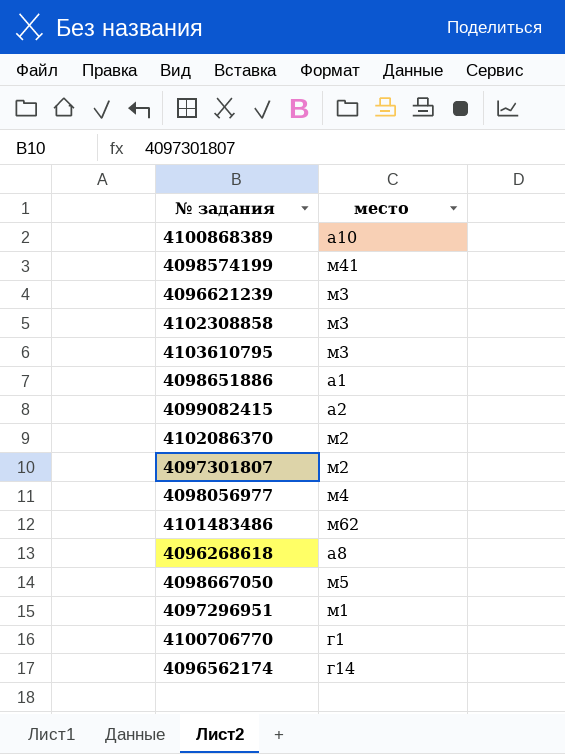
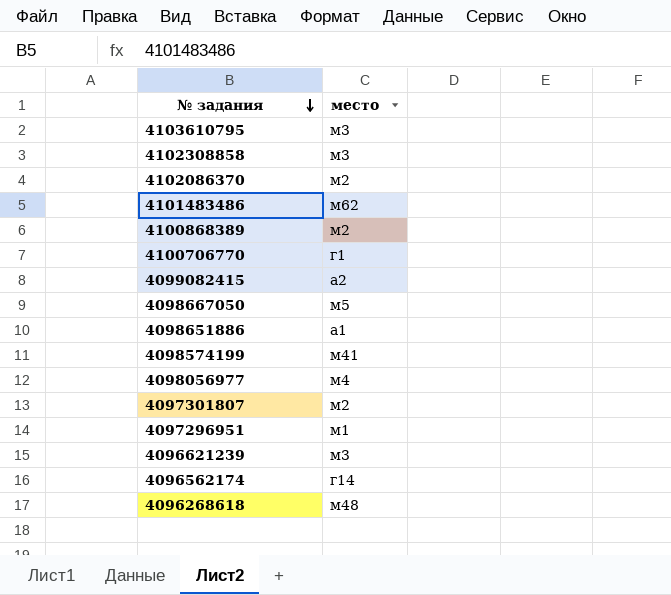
row order: none -> № задания descending
4100868389 | место: а10 -> м2
4096268618 | место: а8 -> м48

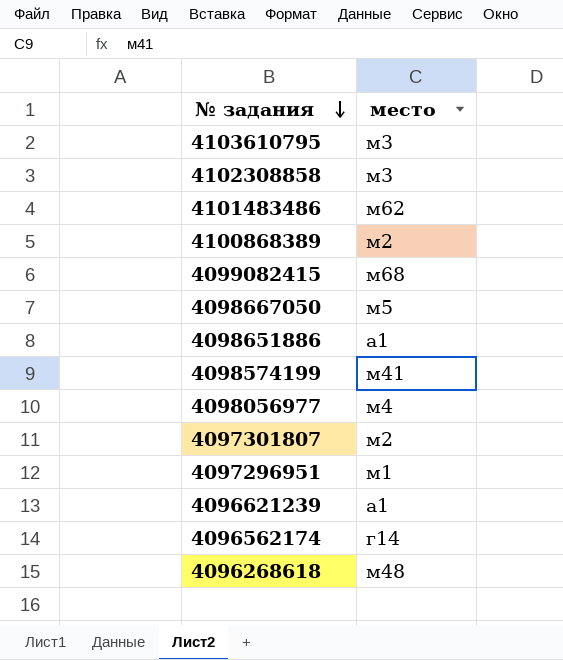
row 4102086370: м2 -> none
row 4100706770: г1 -> none
4099082415 | место: а2 -> м68
4096621239 | место: м3 -> а1

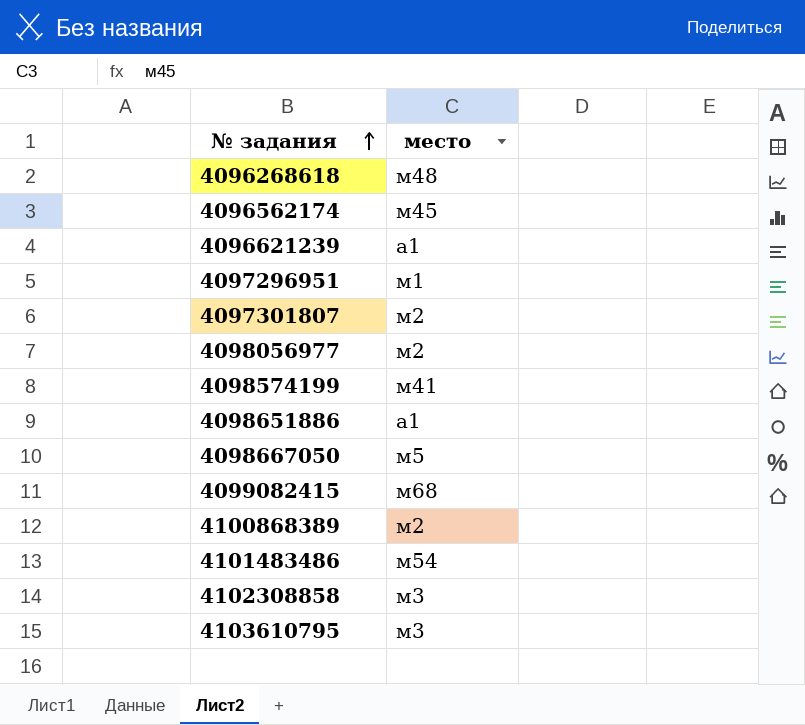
row order: № задания descending -> № задания ascending
4096562174 | место: г14 -> м45
4098056977 | место: м4 -> м2
4101483486 | место: м62 -> м54

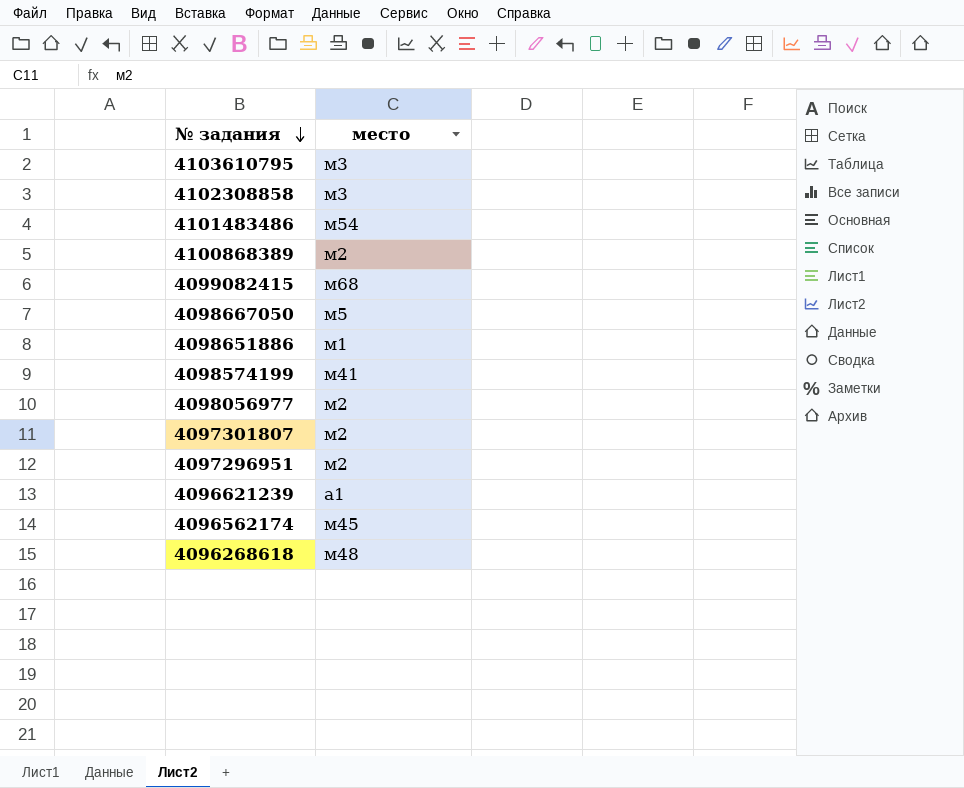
row order: № задания ascending -> № задания descending
4098651886 | место: а1 -> м1
4097296951 | место: м1 -> м2

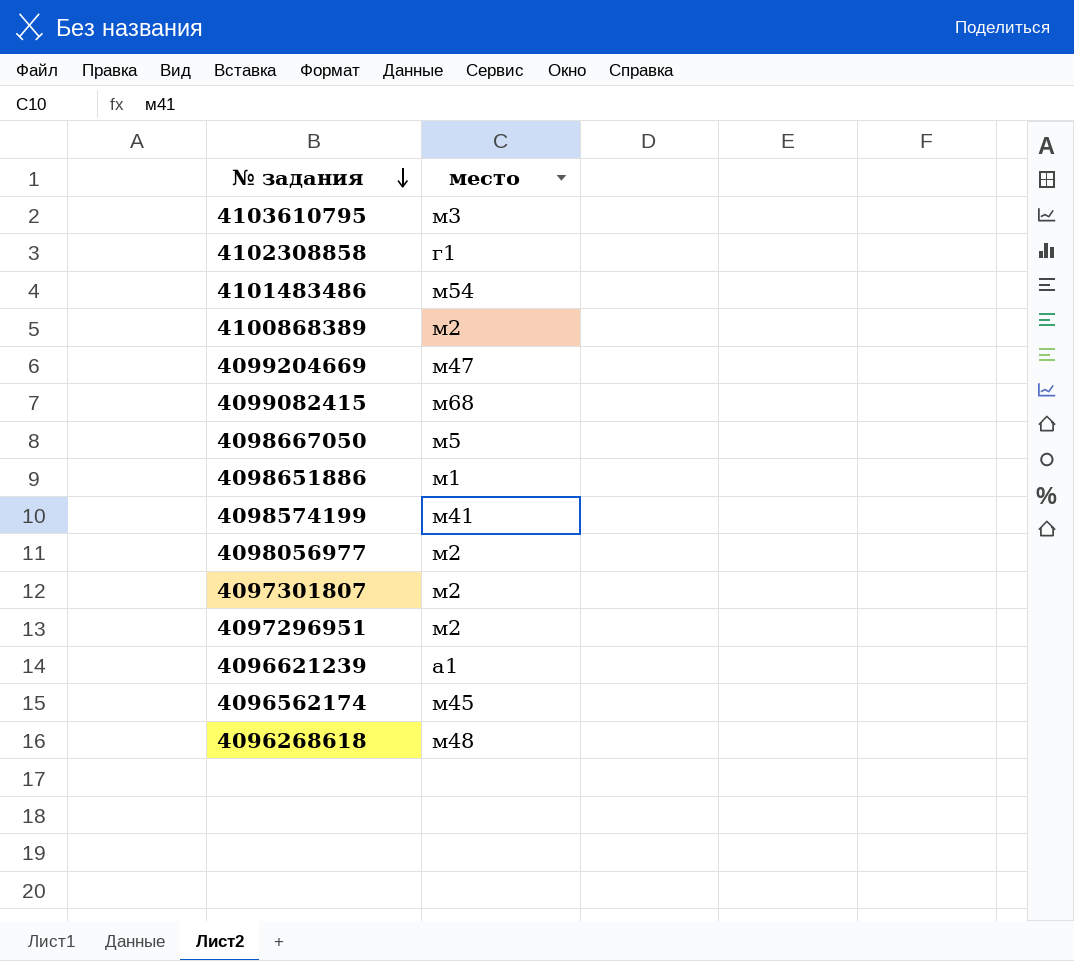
4102308858 | место: м3 -> г1
row 4099204669: none -> м47

